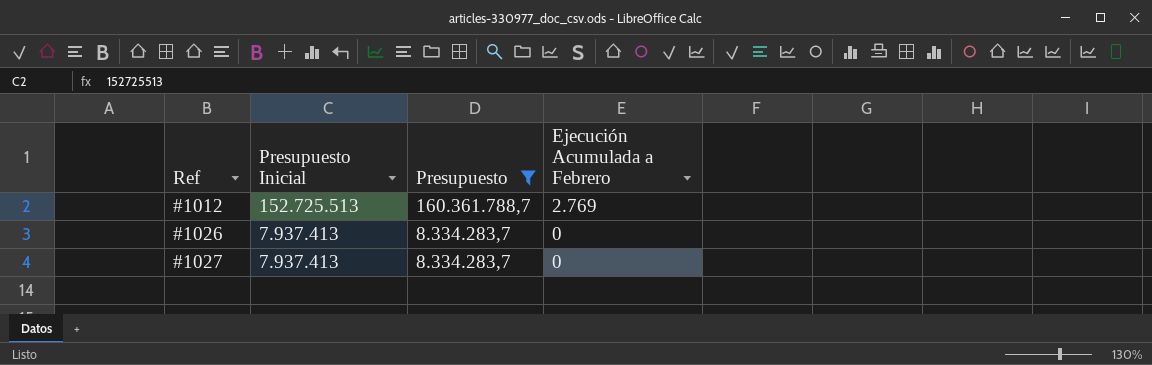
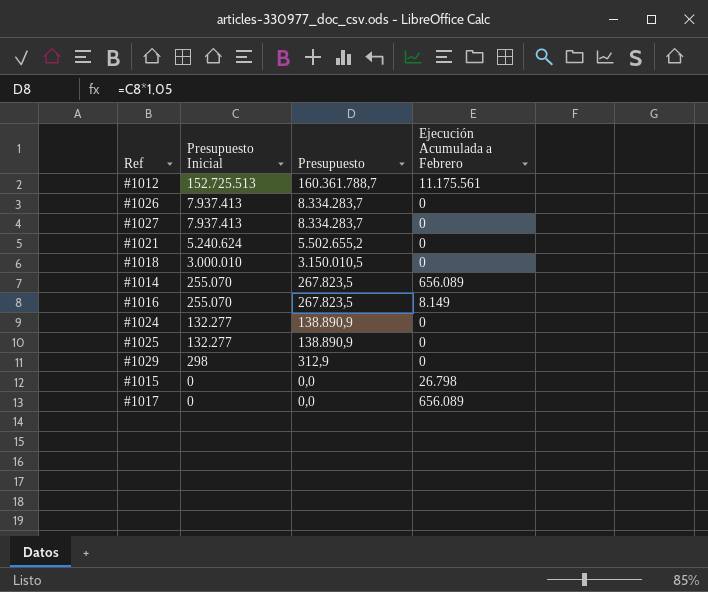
filter: Presupuesto >= 8.334.283,7 -> none
#1012 | Ejecución Acumulada a Febrero: 2.769 -> 11.175.561

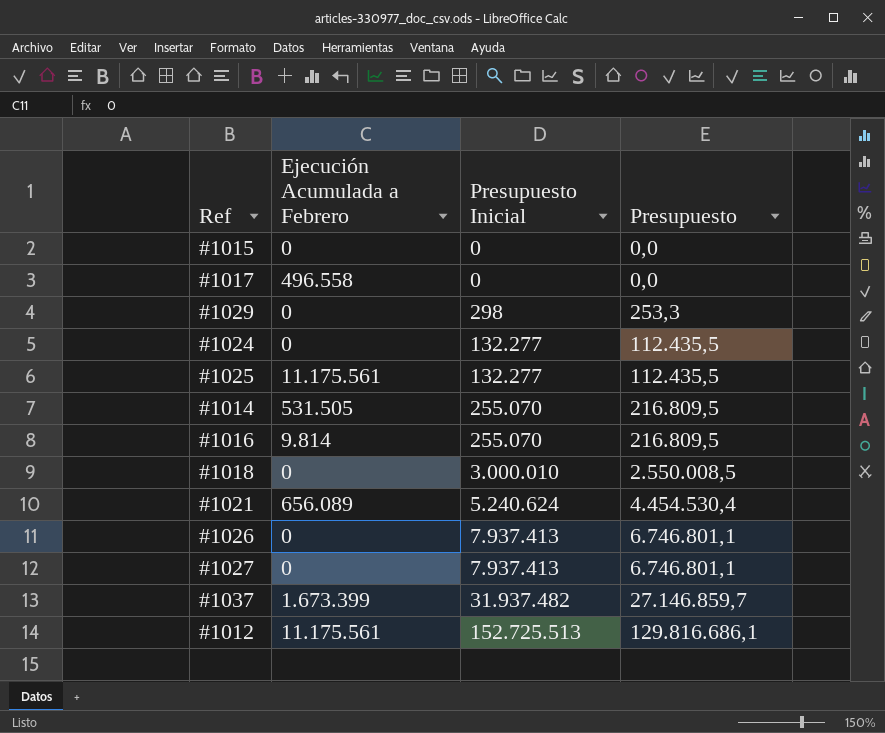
row order: Presupuesto Inicial descending -> Presupuesto Inicial ascending
column Ejecución Acumulada a Febrero | position: 4 -> 2
column Presupuesto | formula: [Presupuesto Inicial] * 1,05 -> [Presupuesto Inicial] * 0,85
#1015 | Ejecución Acumulada a Febrero: 26.798 -> 0
#1017 | Ejecución Acumulada a Febrero: 656.089 -> 496.558
#1025 | Ejecución Acumulada a Febrero: 0 -> 11.175.561
#1014 | Ejecución Acumulada a Febrero: 656.089 -> 531.505
#1016 | Ejecución Acumulada a Febrero: 8.149 -> 9.814
#1021 | Ejecución Acumulada a Febrero: 0 -> 656.089
row #1037: none -> 1.673.399 | 31.937.482 | 27.146.859,7

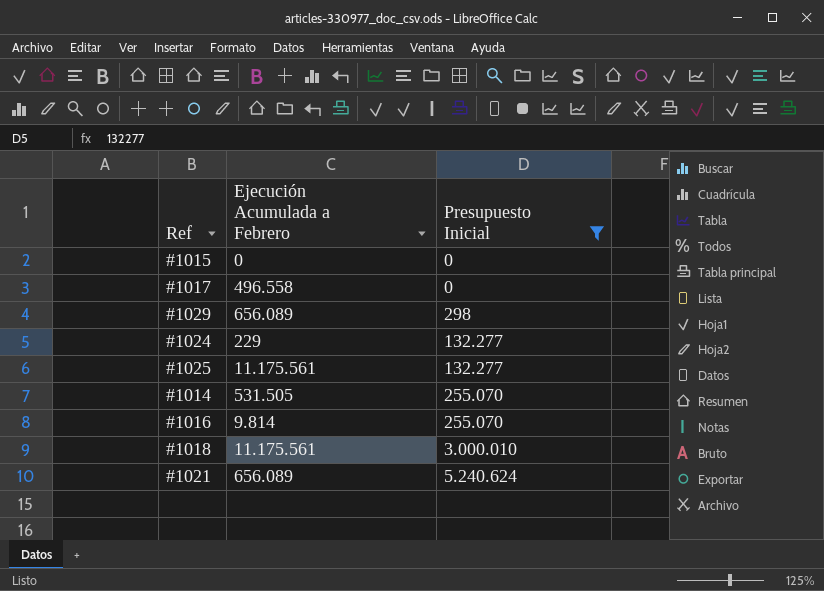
filter: none -> Presupuesto Inicial <= 5.240.624
column Presupuesto | formula: [Presupuesto Inicial] * 0,85 -> none
#1029 | Ejecución Acumulada a Febrero: 0 -> 656.089
#1024 | Ejecución Acumulada a Febrero: 0 -> 229
#1018 | Ejecución Acumulada a Febrero: 0 -> 11.175.561

